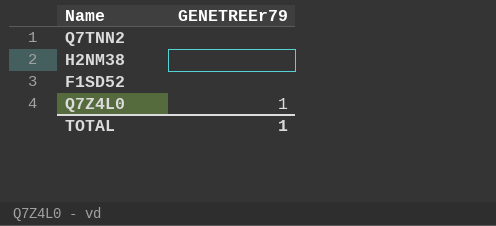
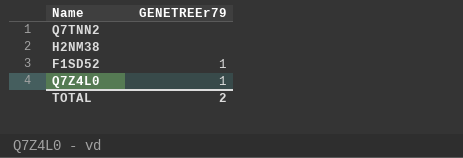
F1SD52 | GENETREEr79: none -> 1
TOTAL | GENETREEr79: 1 -> 2

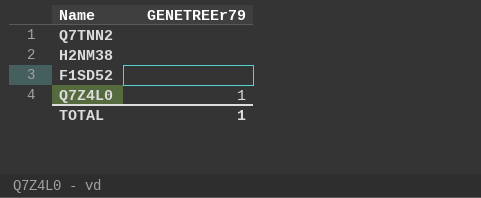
F1SD52 | GENETREEr79: 1 -> none
TOTAL | GENETREEr79: 2 -> 1

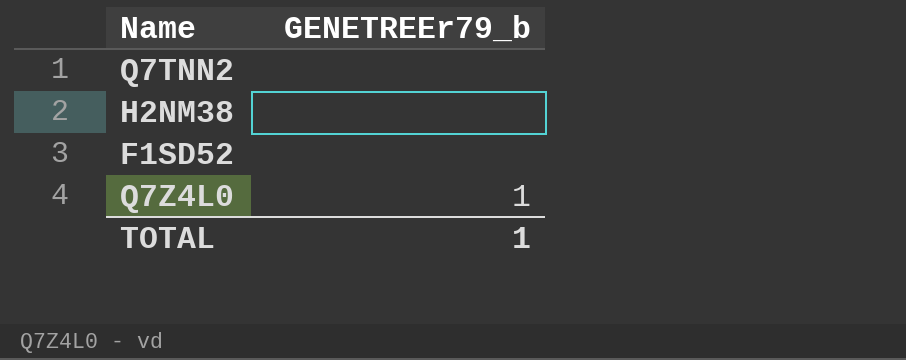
column name: GENETREEr79 -> GENETREEr79_b

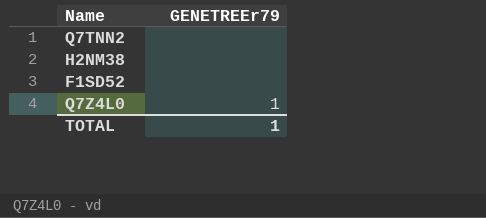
column name: GENETREEr79_b -> GENETREEr79

